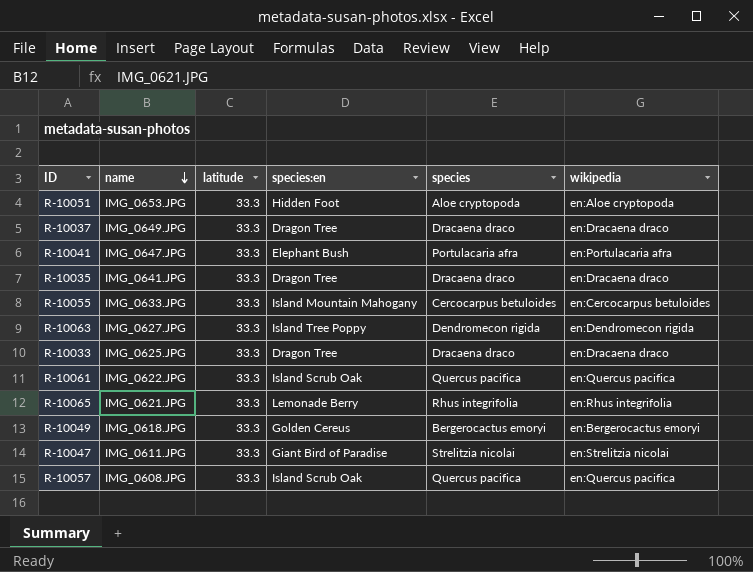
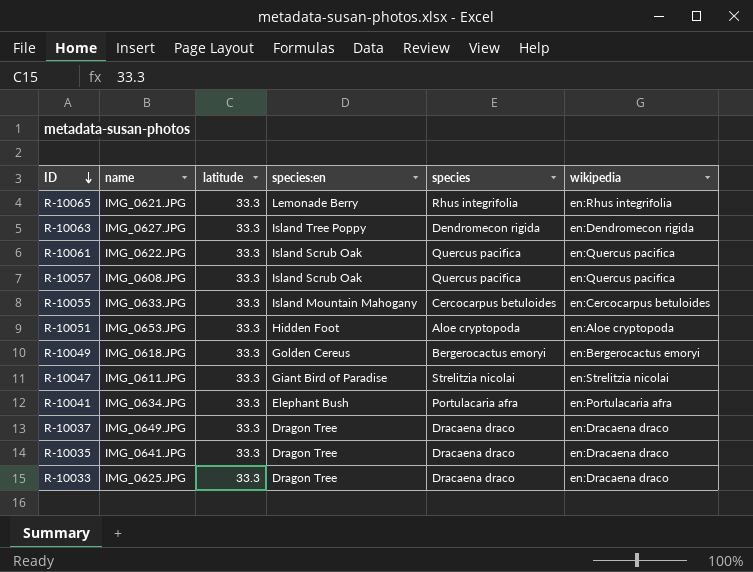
row order: name descending -> ID descending
R-10041 | name: IMG_0647.JPG -> IMG_0634.JPG

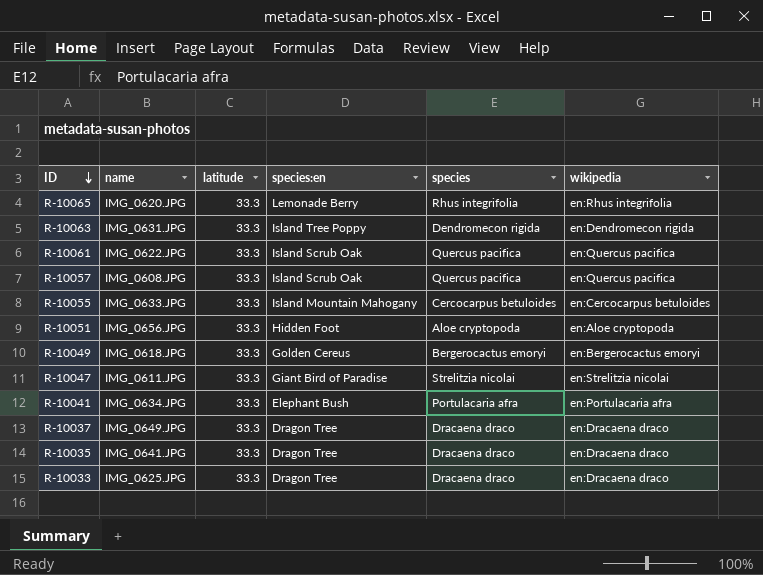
R-10065 | name: IMG_0621.JPG -> IMG_0620.JPG
R-10063 | name: IMG_0627.JPG -> IMG_0631.JPG
R-10051 | name: IMG_0653.JPG -> IMG_0656.JPG

